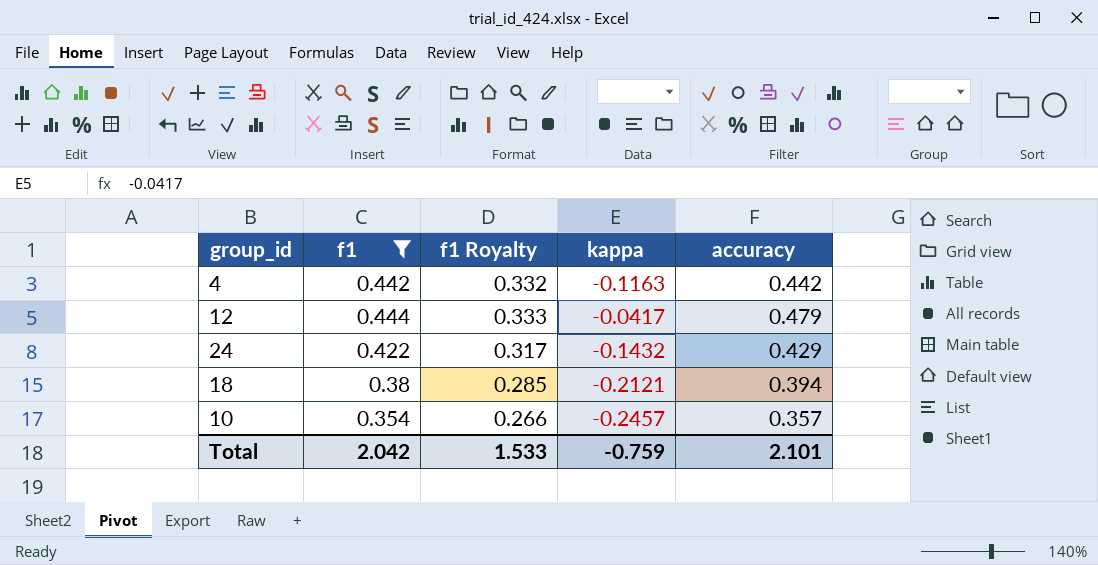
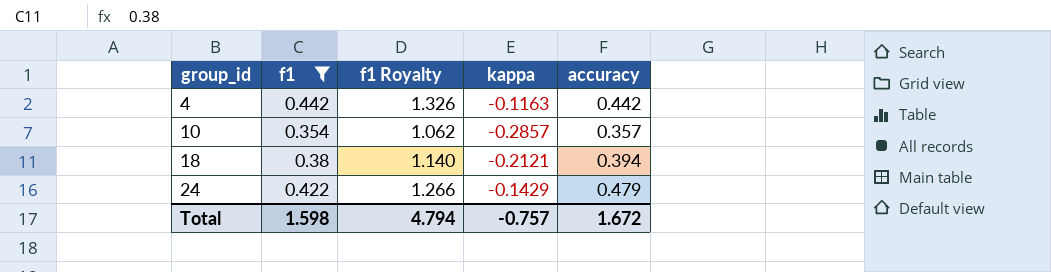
row order: none -> group_id ascending
column f1 Royalty | formula: [f1] * 0.75 -> [f1] * 3
row 12: 0.444 | 0.333 | -0.0417 | 0.479 -> none
10 | kappa: -0.2457 -> -0.2857
24 | kappa: -0.1432 -> -0.1429
24 | accuracy: 0.429 -> 0.479
Total | f1: 2.042 -> 1.598
Total | f1 Royalty: 1.533 -> 4.794
Total | kappa: -0.759 -> -0.757
Total | accuracy: 2.101 -> 1.672

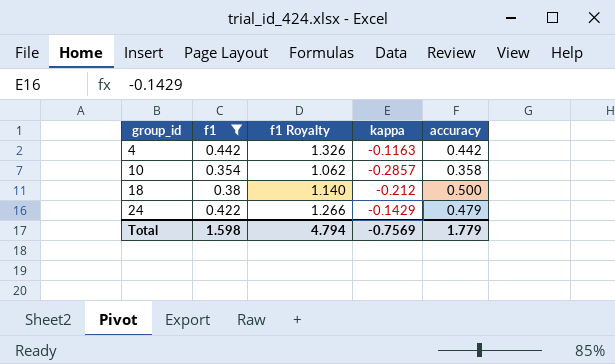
10 | accuracy: 0.357 -> 0.358
18 | kappa: -0.2121 -> -0.212
18 | accuracy: 0.394 -> 0.500
Total | kappa: -0.757 -> -0.7569
Total | accuracy: 1.672 -> 1.779

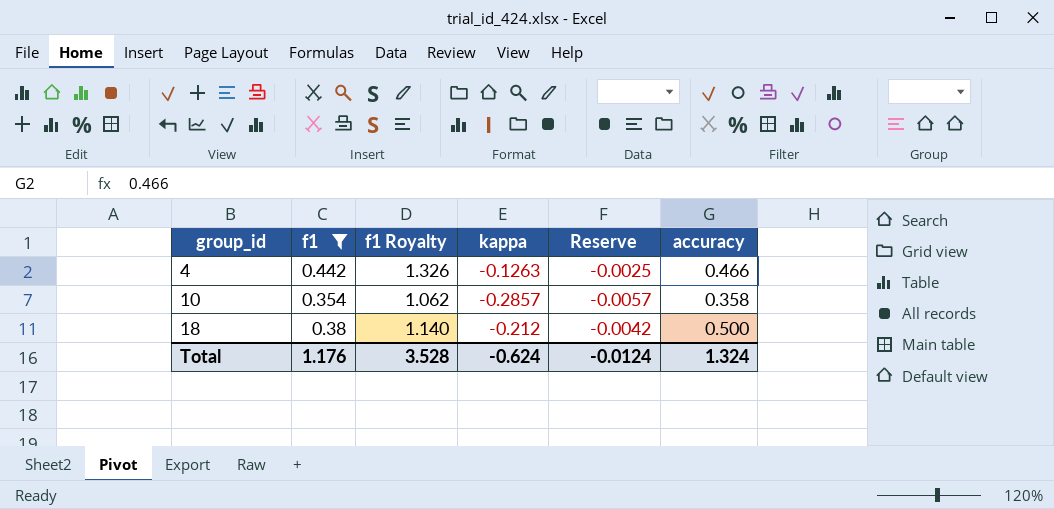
column Reserve | formula: none -> [kappa] * 0.02
row 24: 0.422 | 1.266 | -0.1429 | 0.479 -> none
4 | kappa: -0.1163 -> -0.1263
4 | accuracy: 0.442 -> 0.466
Total | f1: 1.598 -> 1.176
Total | f1 Royalty: 4.794 -> 3.528
Total | kappa: -0.7569 -> -0.624
Total | accuracy: 1.779 -> 1.324

